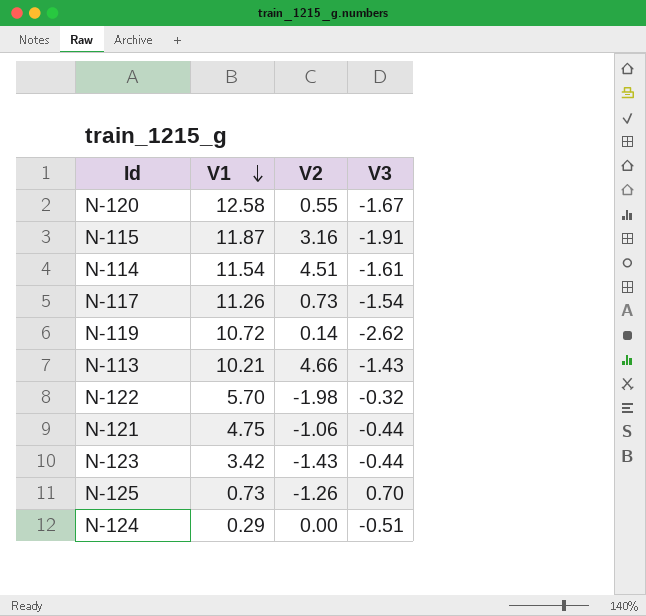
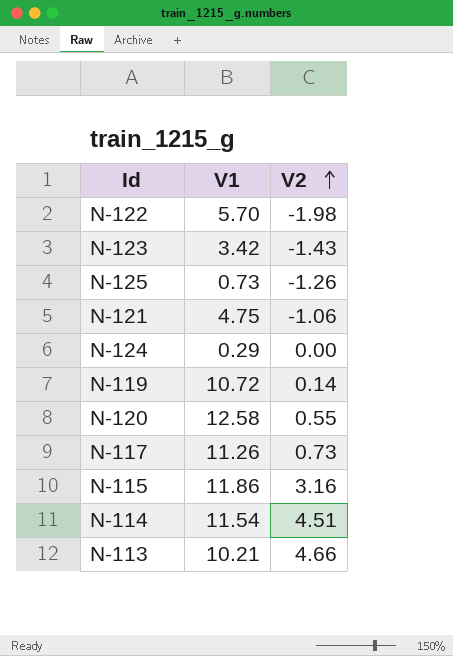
row order: V1 descending -> V2 ascending
column V3 | position: 4 -> none
N-115 | V1: 11.87 -> 11.86

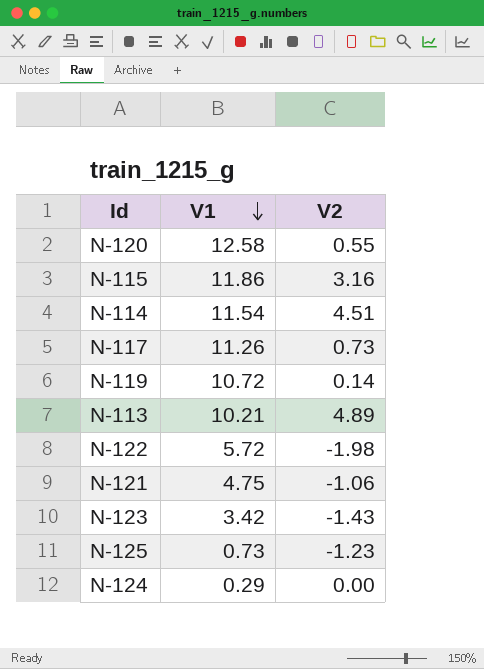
row order: V2 ascending -> V1 descending
N-113 | V2: 4.66 -> 4.89
N-122 | V1: 5.70 -> 5.72
N-125 | V2: -1.26 -> -1.23

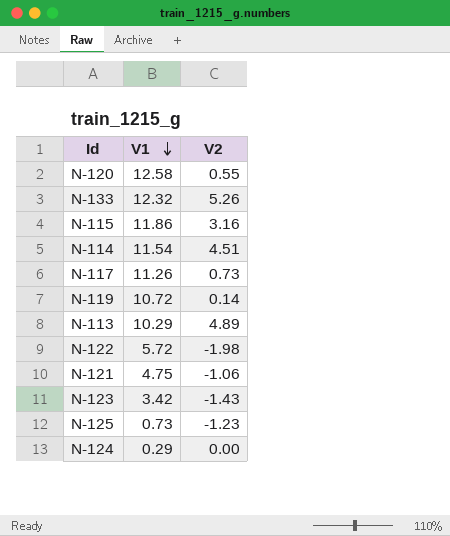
row N-133: none -> 12.32 | 5.26
N-113 | V1: 10.21 -> 10.29

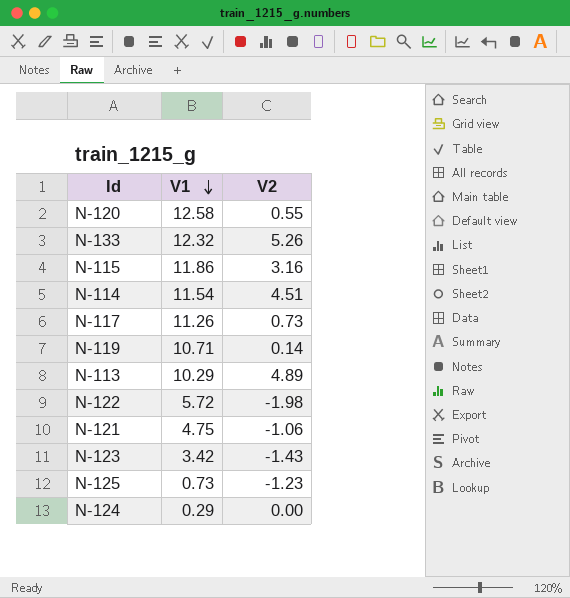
N-119 | V1: 10.72 -> 10.71

